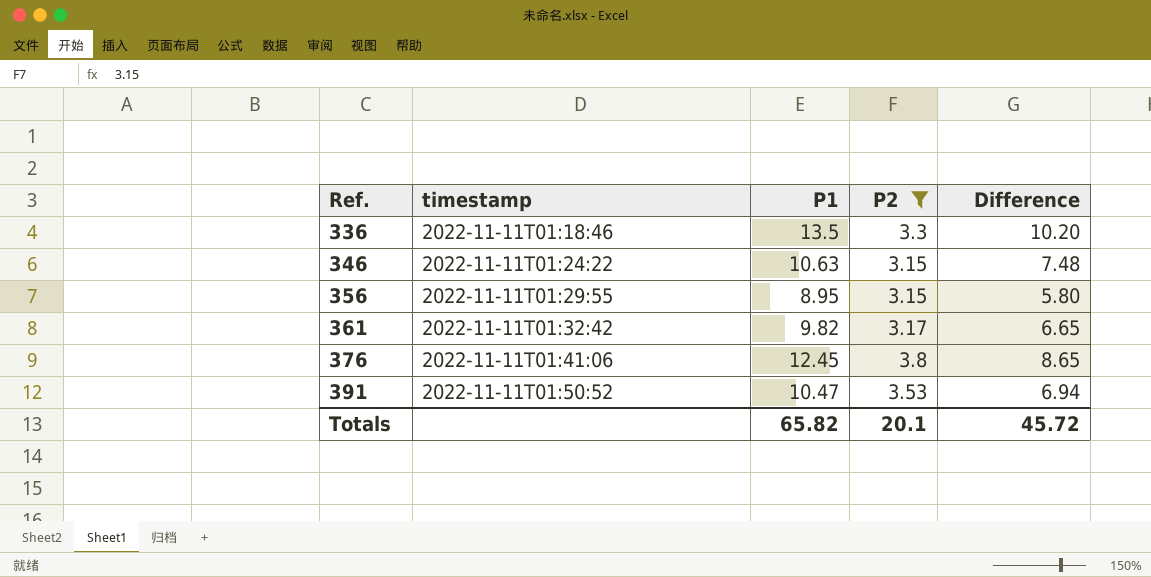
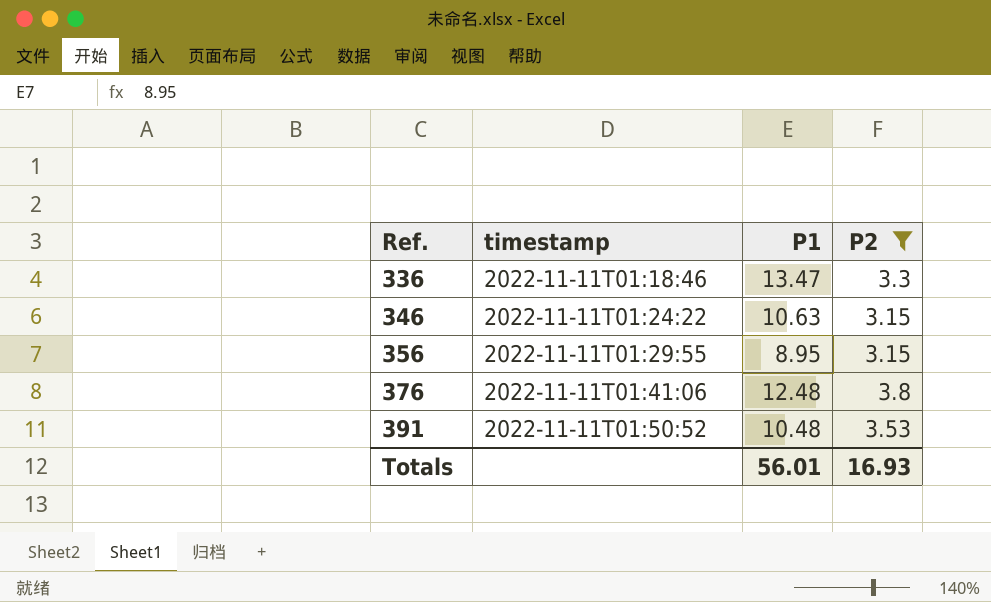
column Difference | formula: [P1] - [P2] -> none
row 361: 2022-11-11T01:32:42 | 9.82 | 3.17 | 6.65 -> none
336 | P1: 13.5 -> 13.47
376 | P1: 12.45 -> 12.48
391 | P1: 10.47 -> 10.48
Totals | P1: 65.82 -> 56.01
Totals | P2: 20.1 -> 16.93

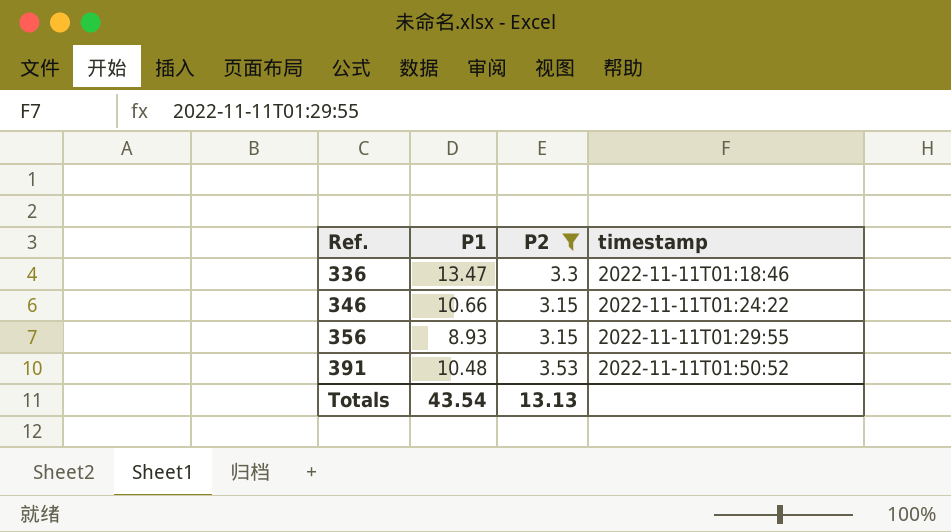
column timestamp | position: 2 -> 4
row 376: 2022-11-11T01:41:06 | 12.48 | 3.8 -> none
346 | P1: 10.63 -> 10.66
356 | P1: 8.95 -> 8.93
Totals | P1: 56.01 -> 43.54
Totals | P2: 16.93 -> 13.13

